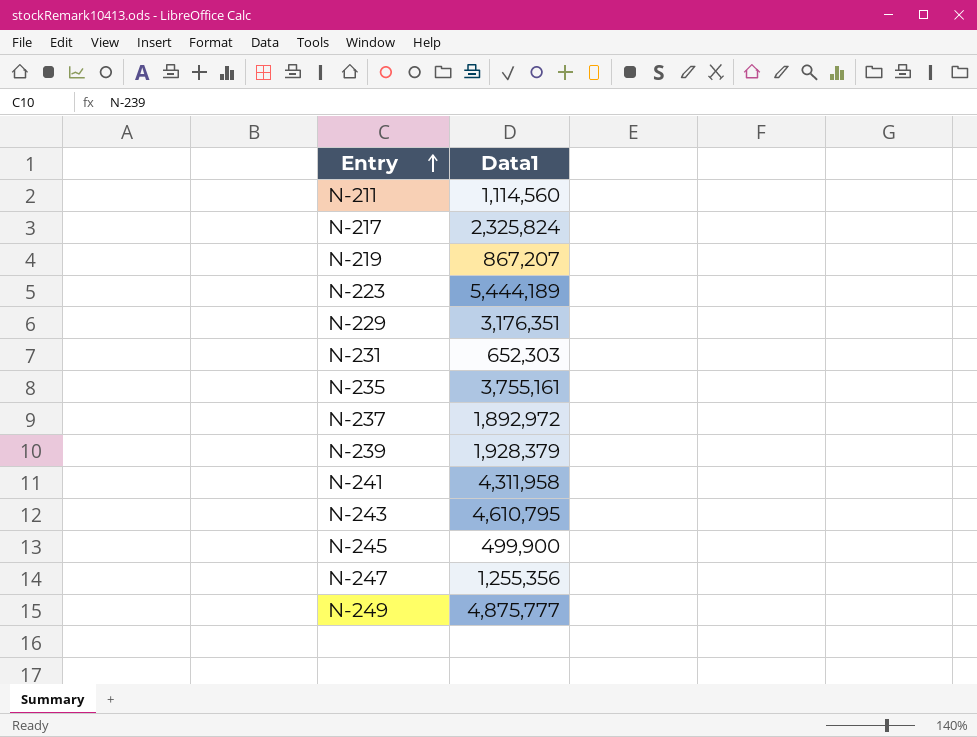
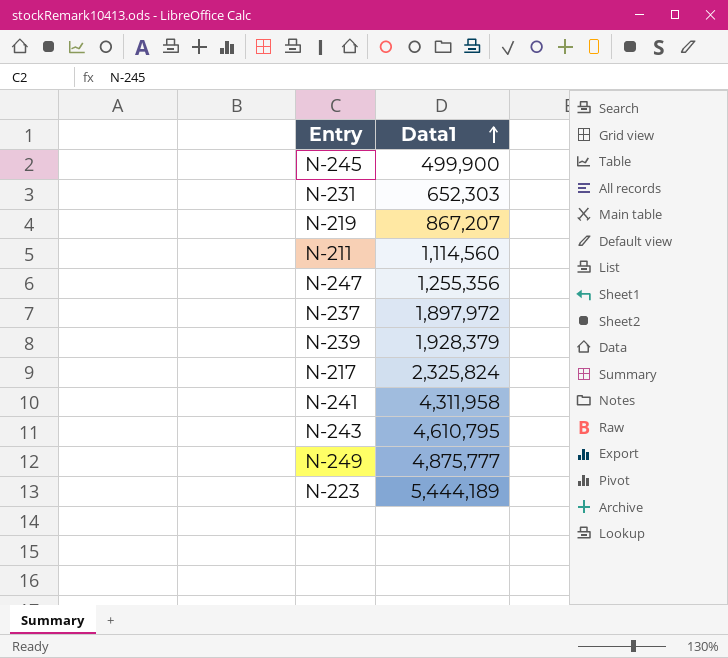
row order: Entry ascending -> Data1 ascending
row N-229: 3,176,351 -> none
row N-235: 3,755,161 -> none
N-237 | Data1: 1,892,972 -> 1,897,972

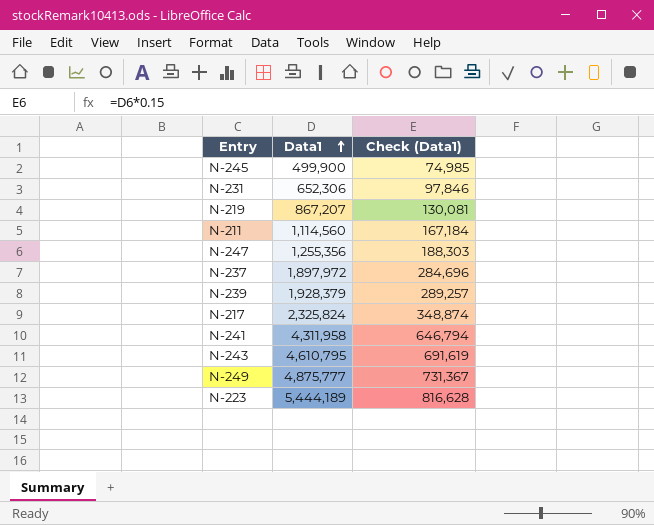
column Check (Data1) | formula: none -> [Data1] * 0.15
N-231 | Data1: 652,303 -> 652,306

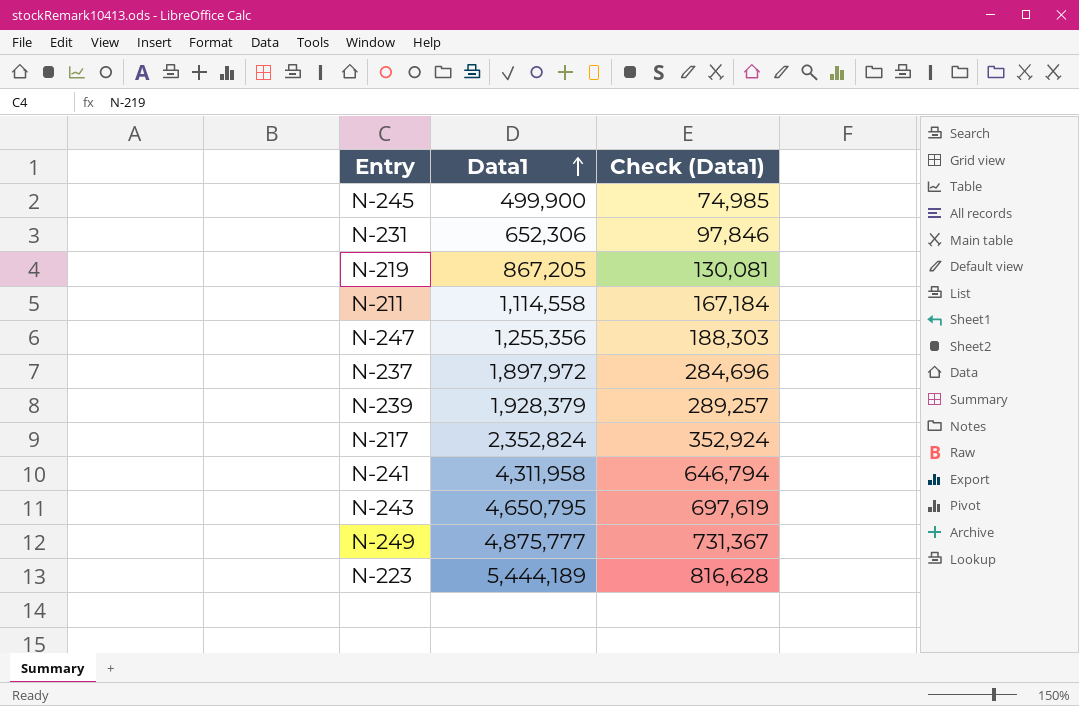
N-219 | Data1: 867,207 -> 867,205
N-211 | Data1: 1,114,560 -> 1,114,558
N-217 | Data1: 2,325,824 -> 2,352,824
N-217 | Check (Data1): 348,874 -> 352,924
N-243 | Data1: 4,610,795 -> 4,650,795
N-243 | Check (Data1): 691,619 -> 697,619

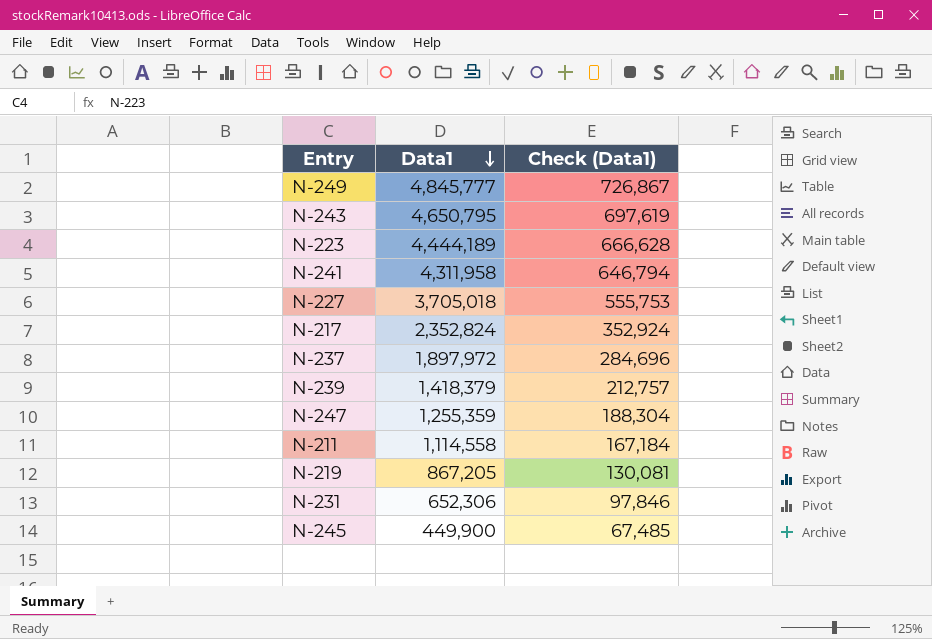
row order: Data1 ascending -> Data1 descending
N-249 | Data1: 4,875,777 -> 4,845,777
N-249 | Check (Data1): 731,367 -> 726,867
N-223 | Data1: 5,444,189 -> 4,444,189
N-223 | Check (Data1): 816,628 -> 666,628
row N-227: none -> 3,705,018 | 555,753
N-239 | Data1: 1,928,379 -> 1,418,379
N-239 | Check (Data1): 289,257 -> 212,757
N-247 | Data1: 1,255,356 -> 1,255,359
N-247 | Check (Data1): 188,303 -> 188,304
N-245 | Data1: 499,900 -> 449,900
N-245 | Check (Data1): 74,985 -> 67,485

